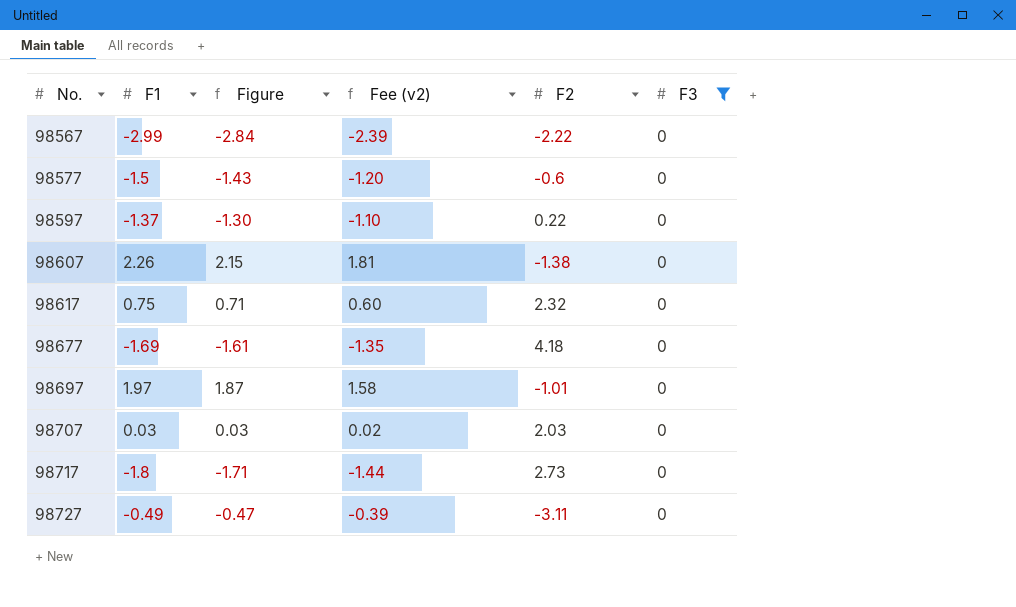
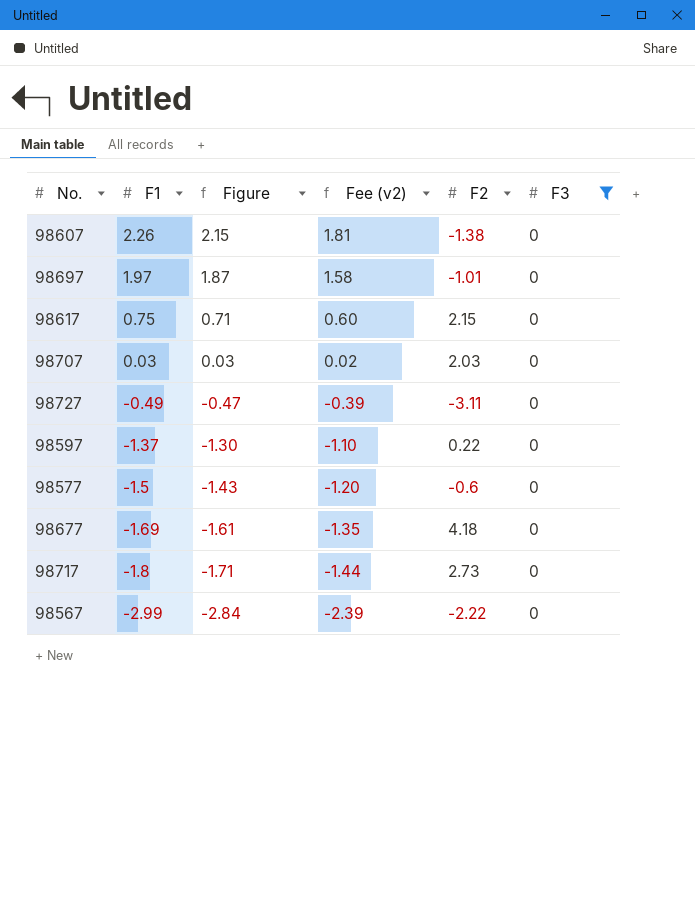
row order: No. ascending -> F1 descending
98617 | F2: 2.32 -> 2.15

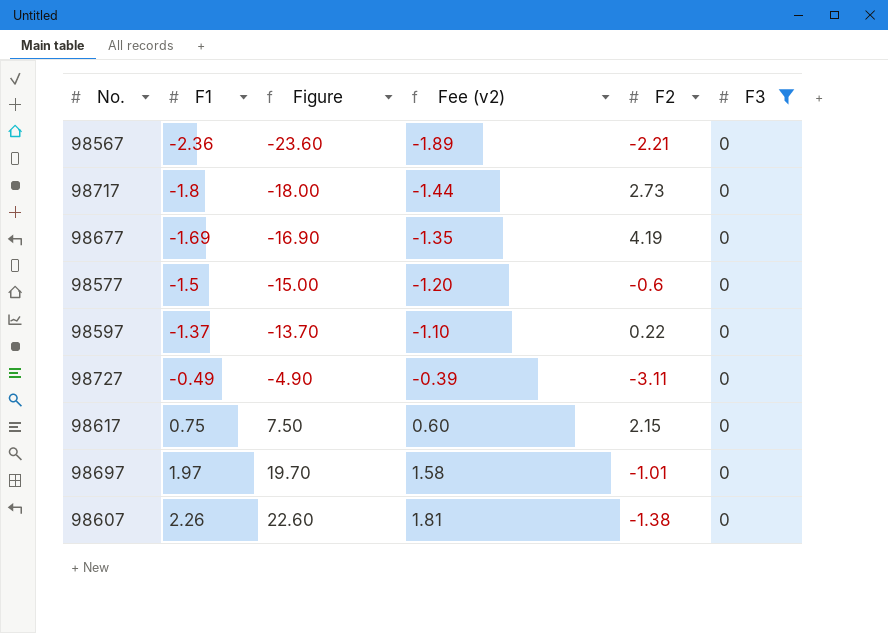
row order: F1 descending -> F1 ascending
column Figure | formula: [F1] * 0.95 -> [F1] * 10
row 98707: 0.03 | 0.03 | 0.02 | 2.03 | 0 -> none
98567 | F1: -2.99 -> -2.36
98567 | Fee (v2): -2.39 -> -1.89
98567 | F2: -2.22 -> -2.21
98677 | F2: 4.18 -> 4.19

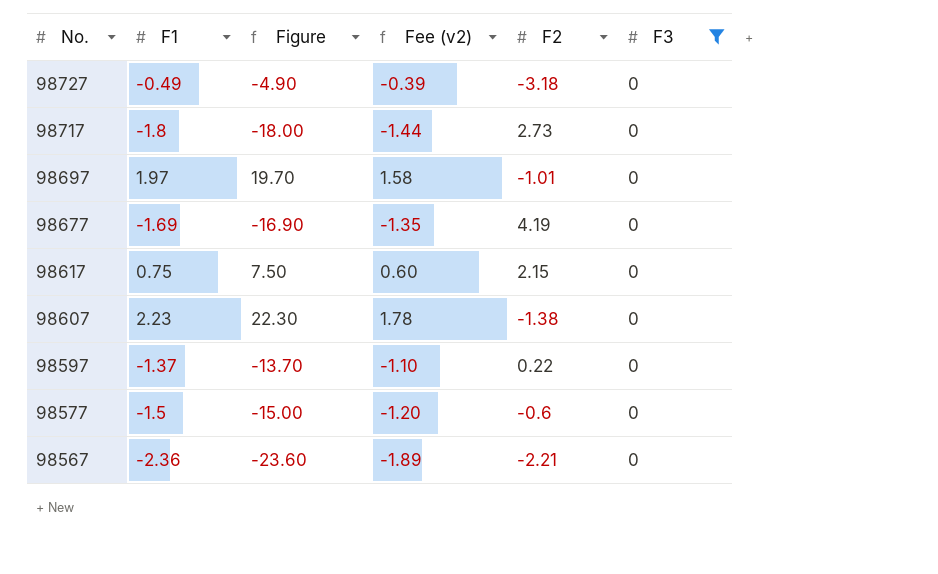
row order: F1 ascending -> No. descending
98727 | F2: -3.11 -> -3.18
98607 | F1: 2.26 -> 2.23
98607 | Figure: 22.60 -> 22.30
98607 | Fee (v2): 1.81 -> 1.78

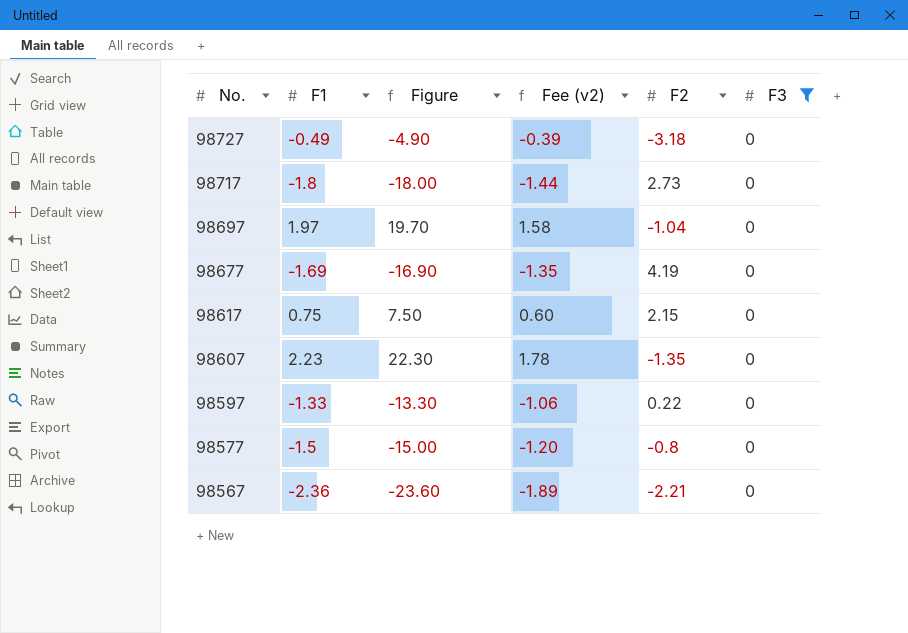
98697 | F2: -1.01 -> -1.04
98607 | F2: -1.38 -> -1.35
98597 | F1: -1.37 -> -1.33
98597 | Figure: -13.70 -> -13.30
98597 | Fee (v2): -1.10 -> -1.06
98577 | F2: -0.6 -> -0.8

